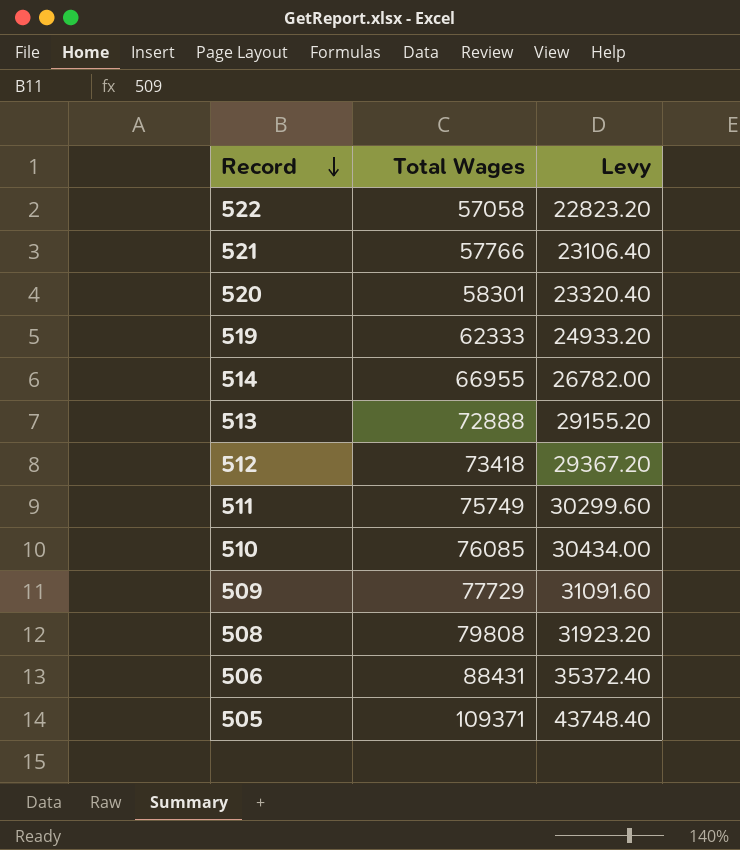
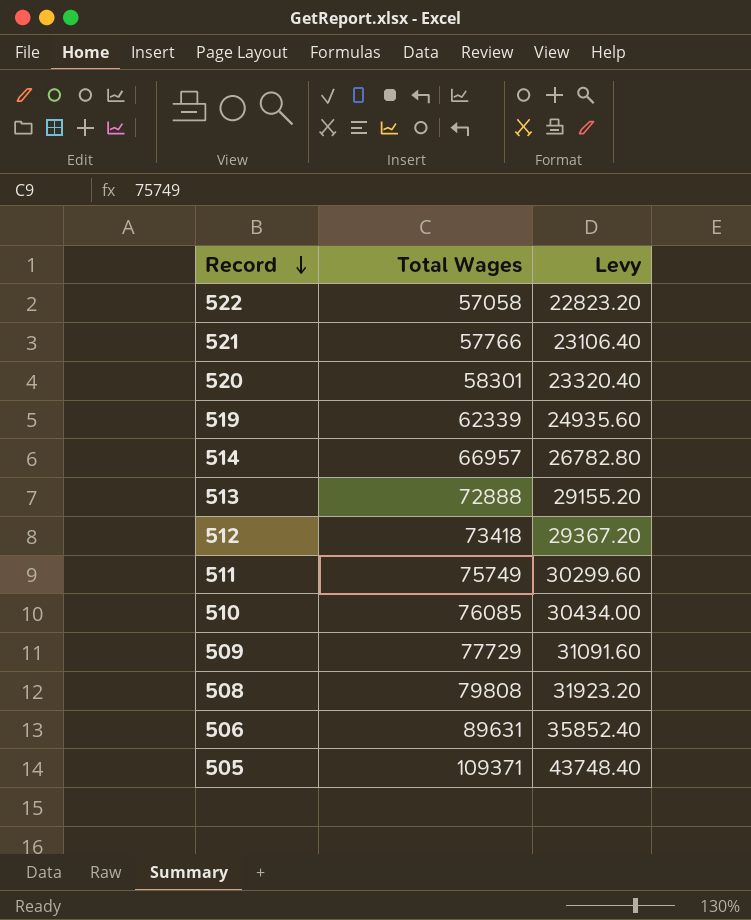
519 | Total Wages: 62333 -> 62339
519 | Levy: 24933.20 -> 24935.60
514 | Total Wages: 66955 -> 66957
514 | Levy: 26782.00 -> 26782.80
506 | Total Wages: 88431 -> 89631
506 | Levy: 35372.40 -> 35852.40

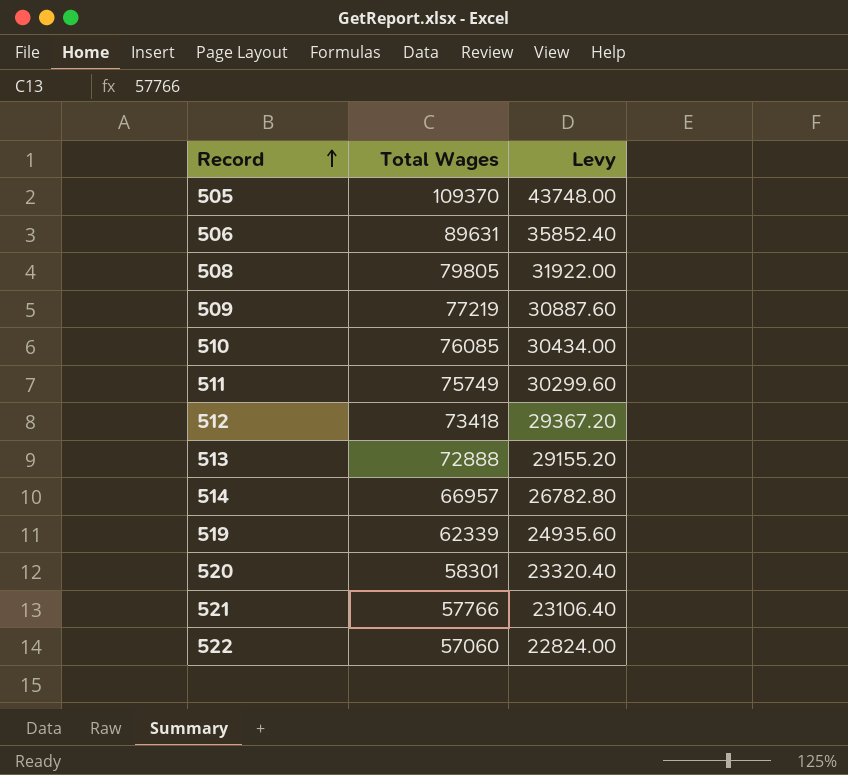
row order: Record descending -> Record ascending
505 | Total Wages: 109371 -> 109370
505 | Levy: 43748.40 -> 43748.00
508 | Total Wages: 79808 -> 79805
508 | Levy: 31923.20 -> 31922.00
509 | Total Wages: 77729 -> 77219
509 | Levy: 31091.60 -> 30887.60
522 | Total Wages: 57058 -> 57060
522 | Levy: 22823.20 -> 22824.00

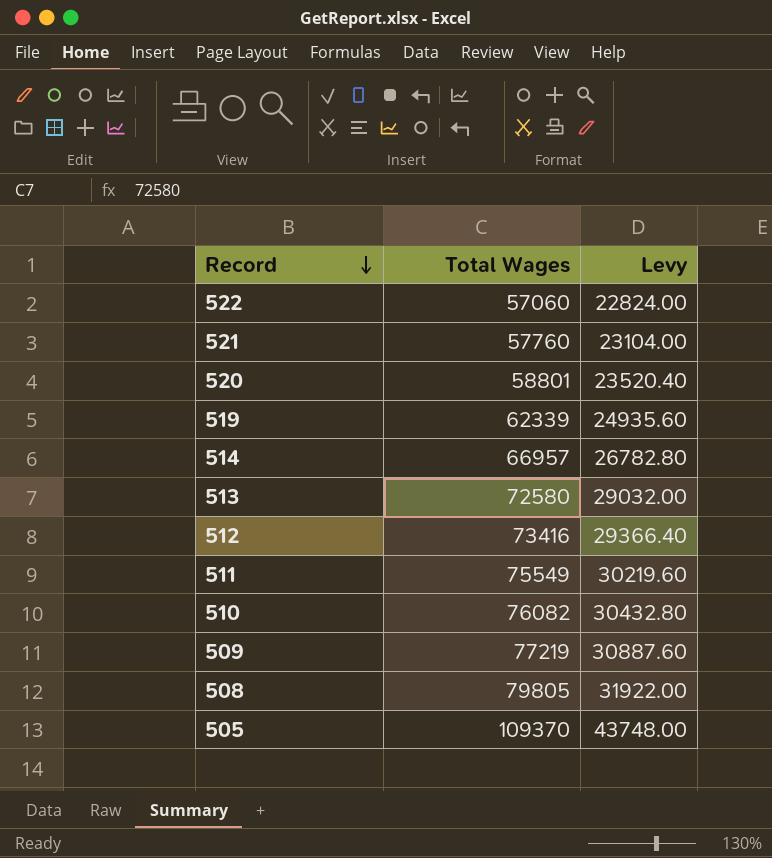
row order: Record ascending -> Record descending
row 506: 89631 | 35852.40 -> none
521 | Total Wages: 57766 -> 57760
521 | Levy: 23106.40 -> 23104.00
520 | Total Wages: 58301 -> 58801
520 | Levy: 23320.40 -> 23520.40
513 | Total Wages: 72888 -> 72580
513 | Levy: 29155.20 -> 29032.00
512 | Total Wages: 73418 -> 73416
512 | Levy: 29367.20 -> 29366.40
511 | Total Wages: 75749 -> 75549
511 | Levy: 30299.60 -> 30219.60
510 | Total Wages: 76085 -> 76082
510 | Levy: 30434.00 -> 30432.80

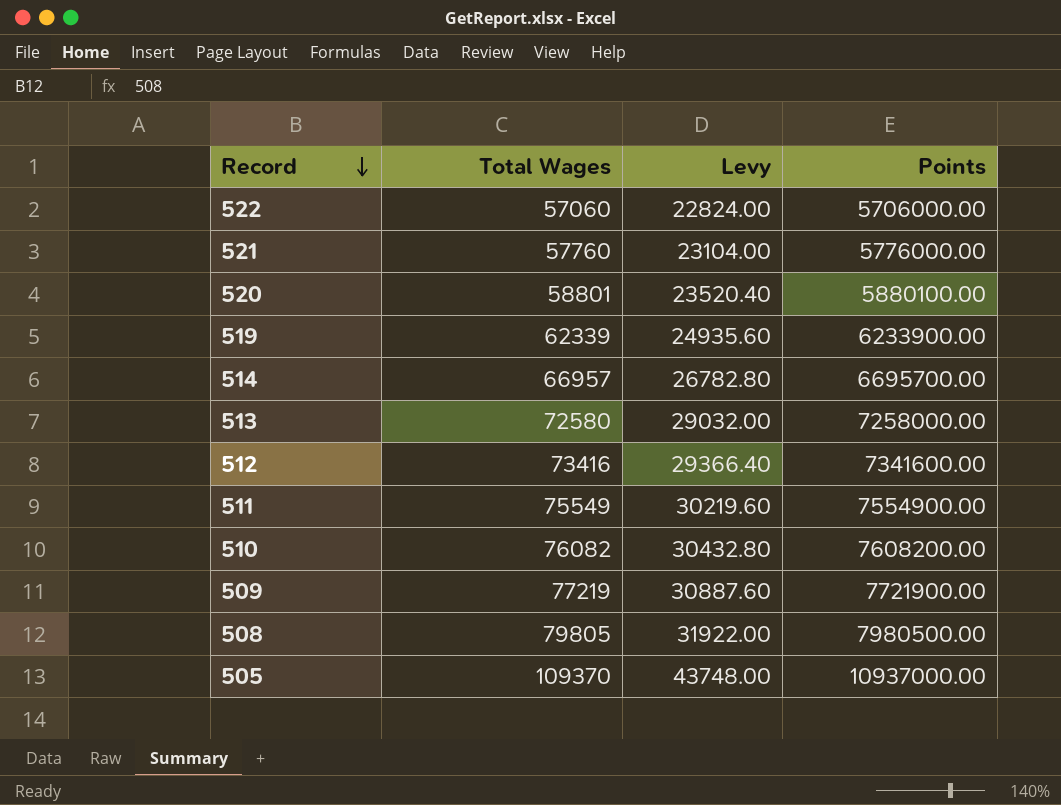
column Points | formula: none -> [Total Wages] * 100

